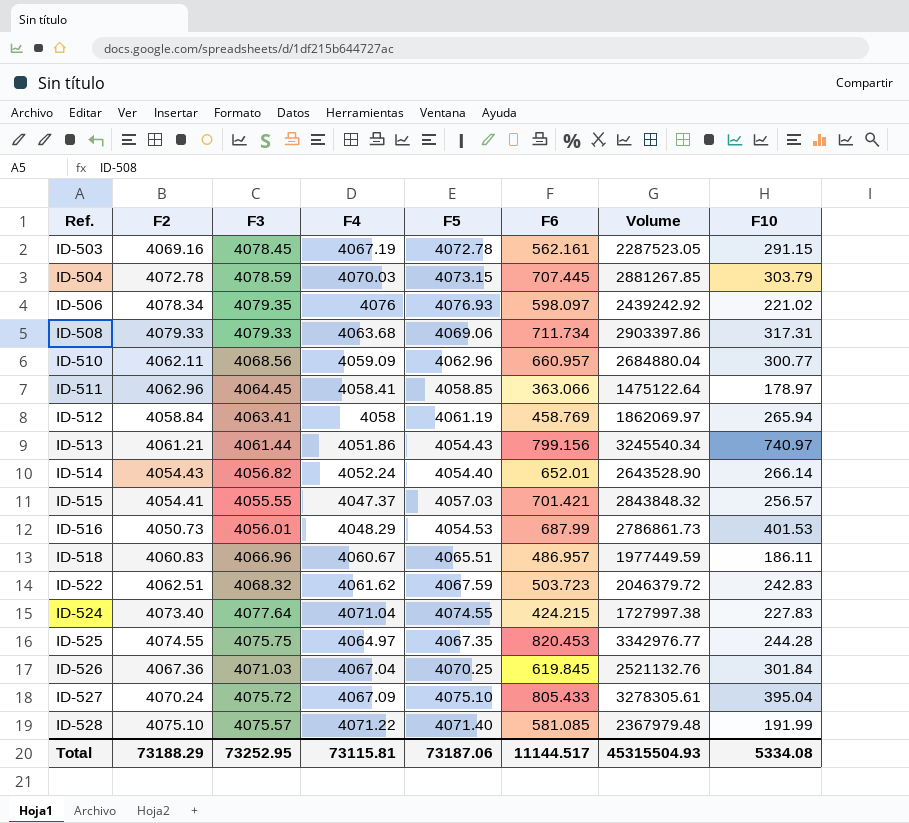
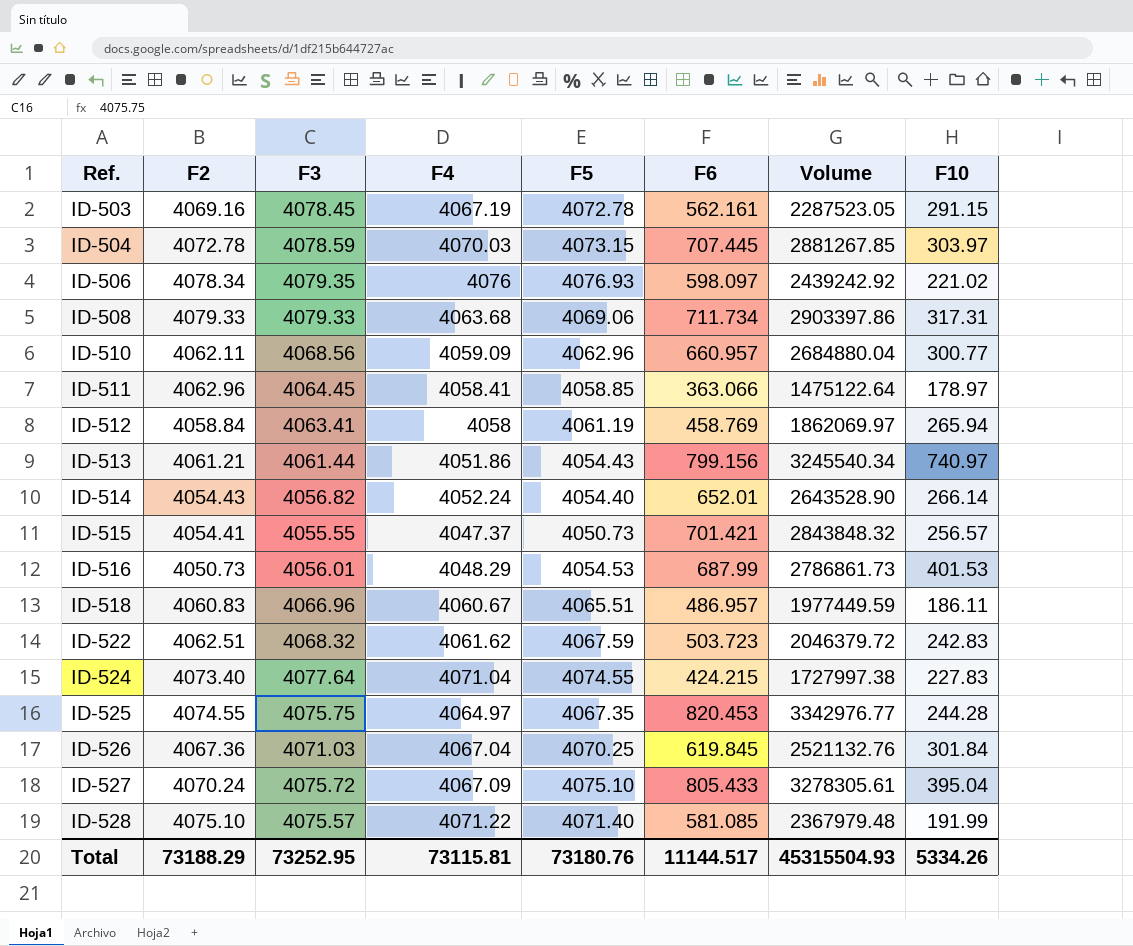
ID-504 | F10: 303.79 -> 303.97
ID-515 | F5: 4057.03 -> 4050.73
Total | F5: 73187.06 -> 73180.76
Total | F10: 5334.08 -> 5334.26

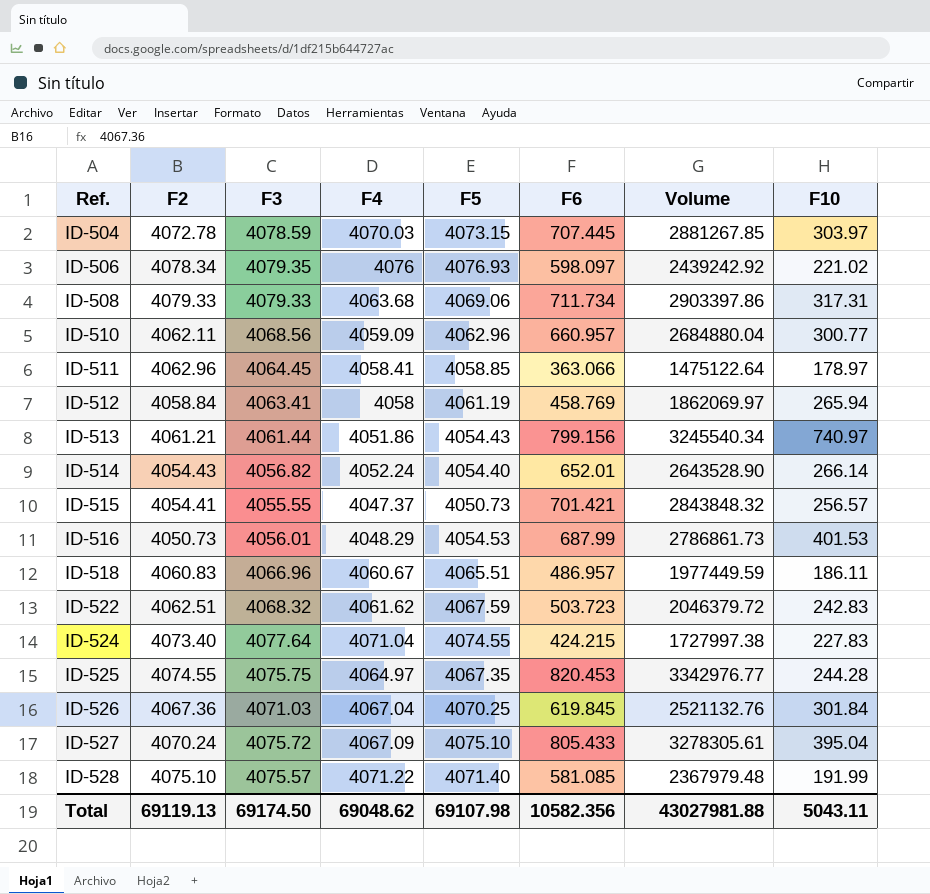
row ID-503: 4069.16 | 4078.45 | 4067.19 | 4072.78 | 562.161 | 2287523.05 | 291.15 -> none
Total | F2: 73188.29 -> 69119.13
Total | F3: 73252.95 -> 69174.50
Total | F4: 73115.81 -> 69048.62
Total | F5: 73180.76 -> 69107.98
Total | F6: 11144.517 -> 10582.356
Total | Volume: 45315504.93 -> 43027981.88
Total | F10: 5334.26 -> 5043.11

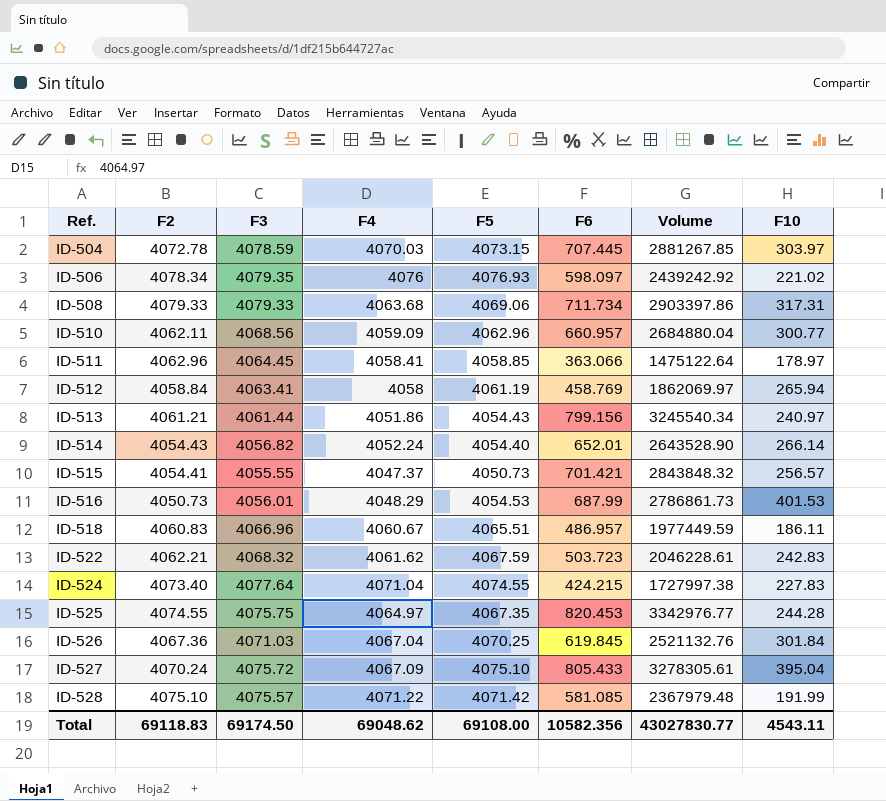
ID-513 | F10: 740.97 -> 240.97
ID-522 | F2: 4062.51 -> 4062.21
ID-522 | Volume: 2046379.72 -> 2046228.61
ID-528 | F5: 4071.40 -> 4071.42
Total | F2: 69119.13 -> 69118.83
Total | F5: 69107.98 -> 69108.00
Total | Volume: 43027981.88 -> 43027830.77
Total | F10: 5043.11 -> 4543.11

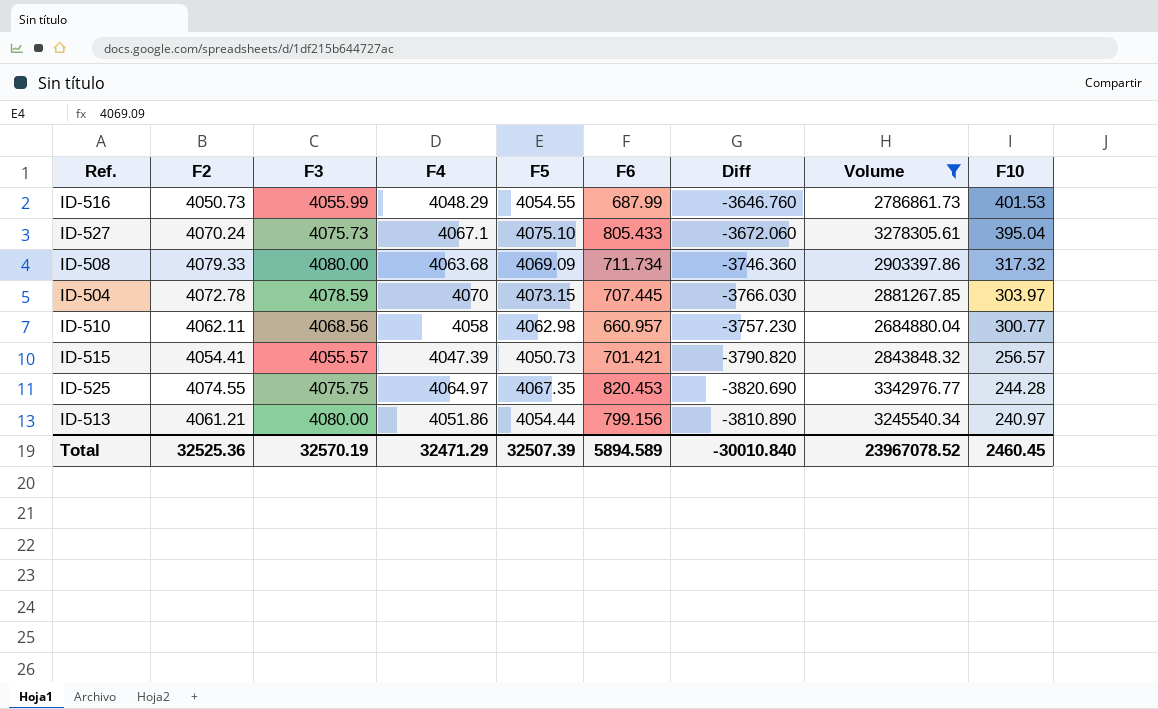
filter: none -> Volume >= 2684880.04
row order: Ref. ascending -> F10 descending
column Diff | formula: none -> [F10] - [F4]
ID-516 | F3: 4056.01 -> 4055.99
ID-516 | F5: 4054.53 -> 4054.55
ID-527 | F3: 4075.72 -> 4075.73
ID-527 | F4: 4067.09 -> 4067.1
ID-508 | F3: 4079.33 -> 4080.00
ID-508 | F5: 4069.06 -> 4069.09
ID-508 | F10: 317.31 -> 317.32
ID-504 | F4: 4070.03 -> 4070
ID-510 | F4: 4059.09 -> 4058
ID-510 | F5: 4062.96 -> 4062.98
ID-515 | F3: 4055.55 -> 4055.57
ID-515 | F4: 4047.37 -> 4047.39
ID-513 | F3: 4061.44 -> 4080.00
ID-513 | F5: 4054.43 -> 4054.44
Total | F2: 69118.83 -> 32525.36
Total | F3: 69174.50 -> 32570.19
Total | F4: 69048.62 -> 32471.29
Total | F5: 69108.00 -> 32507.39
Total | F6: 10582.356 -> 5894.589
Total | Volume: 43027830.77 -> 23967078.52
Total | F10: 4543.11 -> 2460.45

